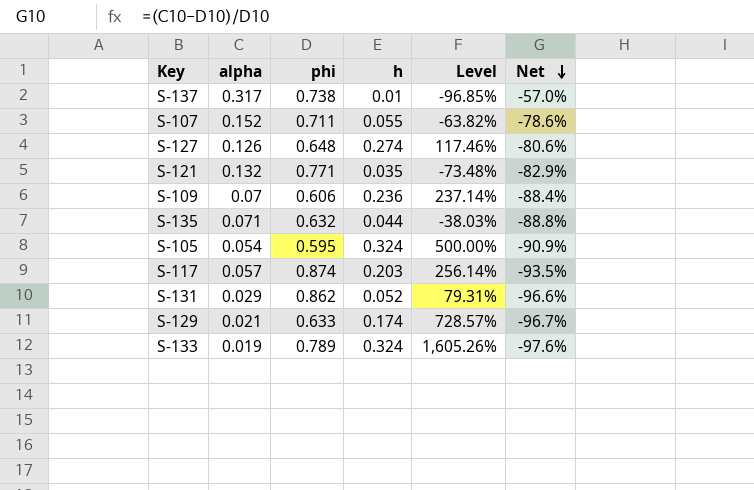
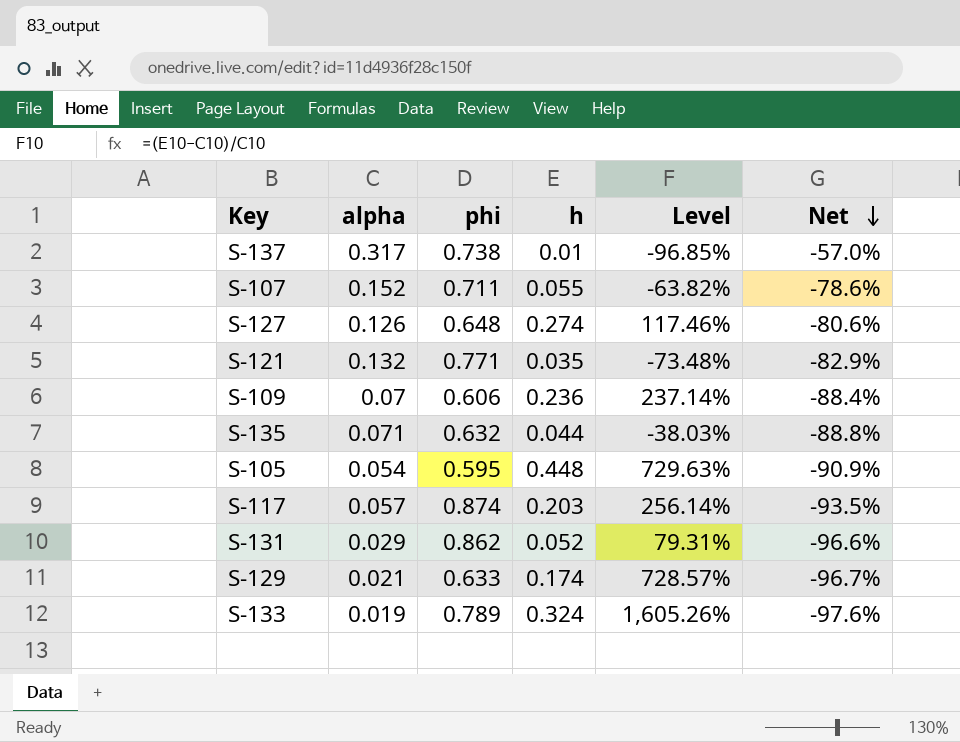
S-105 | h: 0.324 -> 0.448
S-105 | Level: 500.00% -> 729.63%

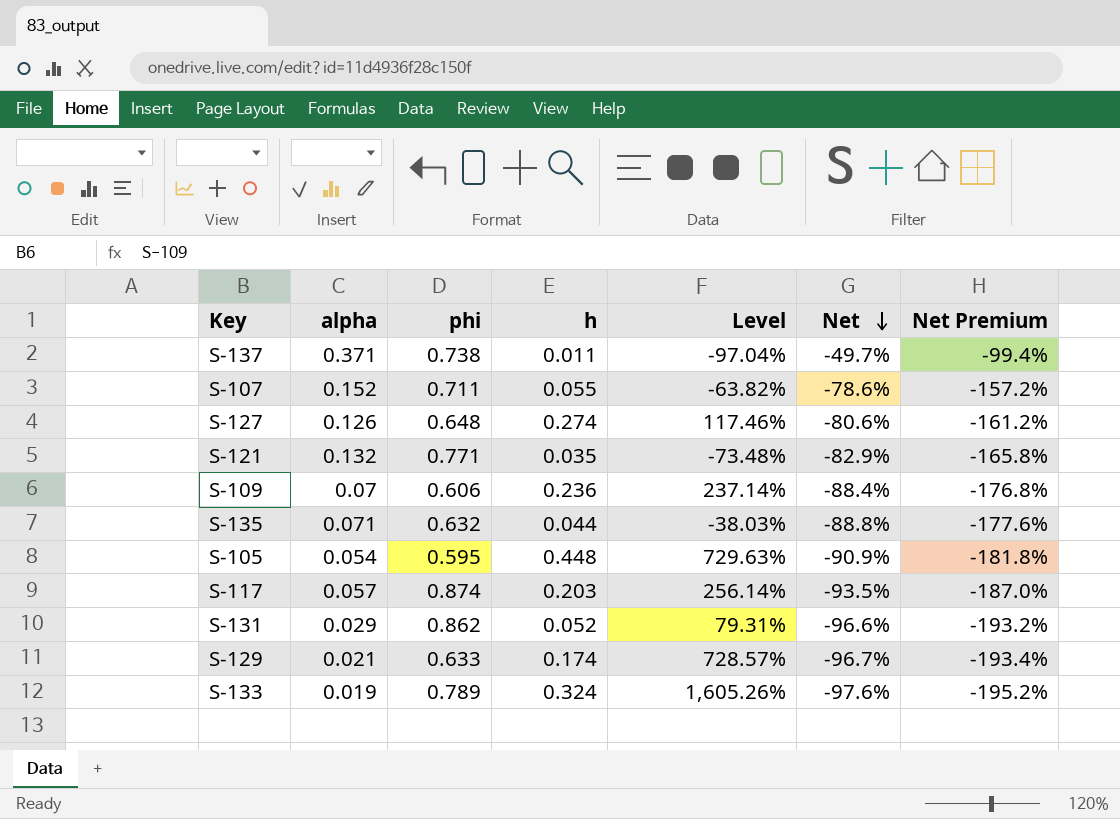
column Net Premium | formula: none -> [Net] * 2
S-137 | alpha: 0.317 -> 0.371
S-137 | h: 0.01 -> 0.011
S-137 | Level: -96.85% -> -97.04%
S-137 | Net: -57.0% -> -49.7%

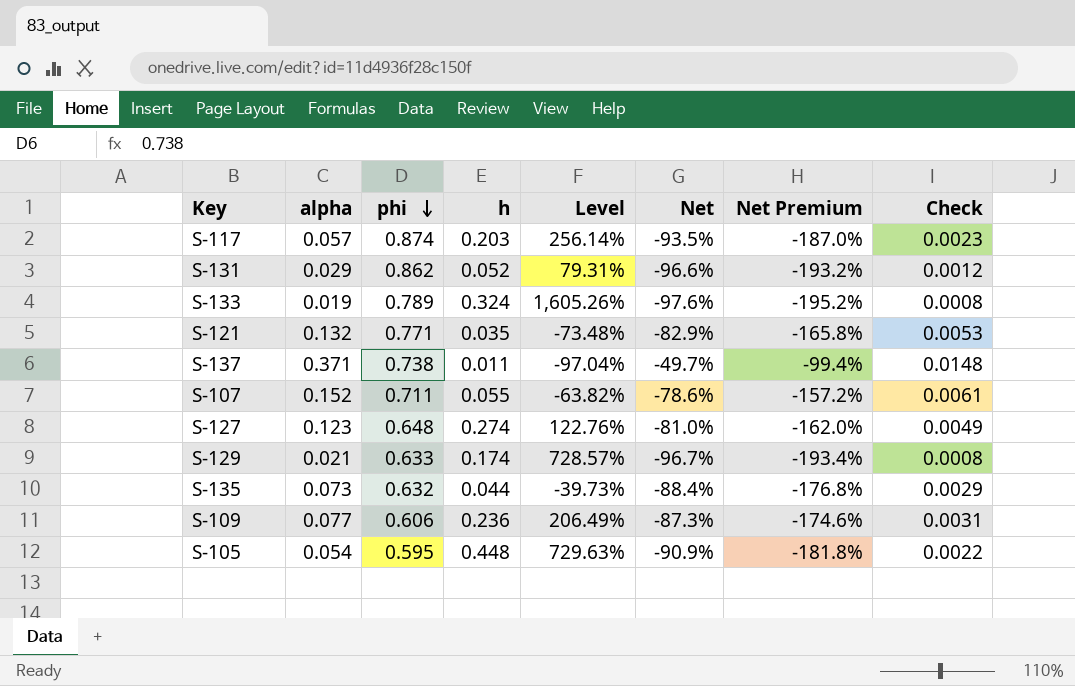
row order: Net descending -> phi descending
column Check | formula: none -> [alpha] * 0.04
S-127 | alpha: 0.126 -> 0.123
S-127 | Level: 117.46% -> 122.76%
S-127 | Net: -80.6% -> -81.0%
S-127 | Net Premium: -161.2% -> -162.0%
S-135 | alpha: 0.071 -> 0.073
S-135 | Level: -38.03% -> -39.73%
S-135 | Net: -88.8% -> -88.4%
S-135 | Net Premium: -177.6% -> -176.8%
S-109 | alpha: 0.07 -> 0.077
S-109 | Level: 237.14% -> 206.49%
S-109 | Net: -88.4% -> -87.3%
S-109 | Net Premium: -176.8% -> -174.6%

